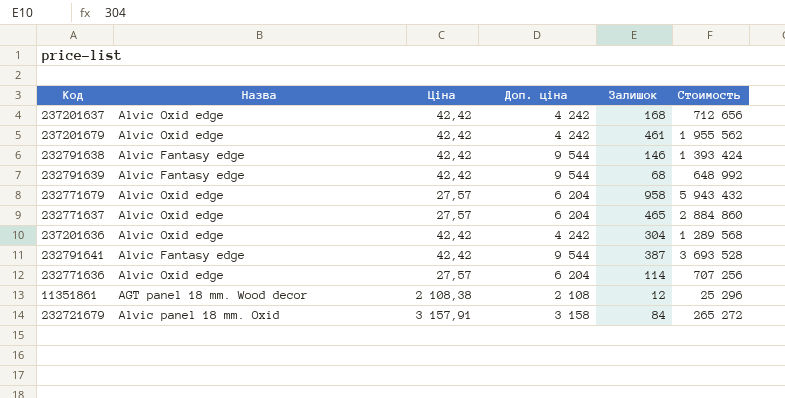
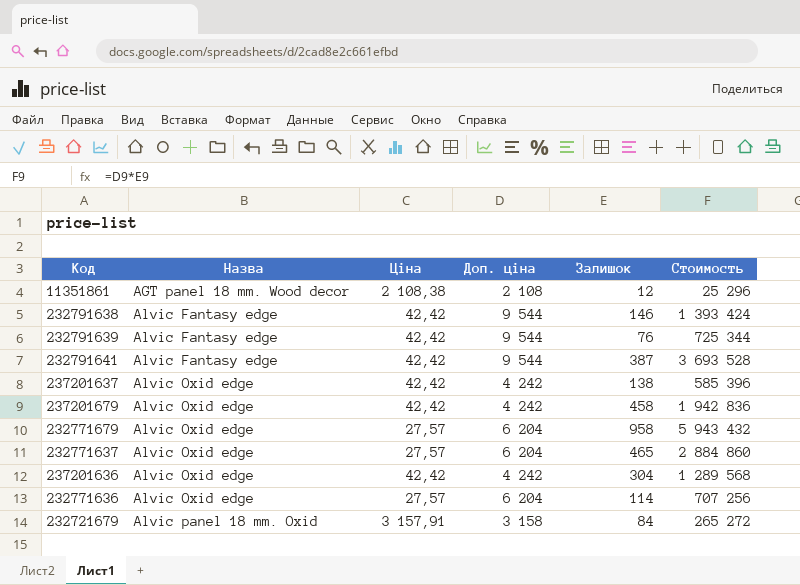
row order: none -> Назва ascending
232791639 | Залишок: 68 -> 76
232791639 | Стоимость: 648 992 -> 725 344
237201637 | Залишок: 168 -> 138
237201637 | Стоимость: 712 656 -> 585 396
237201679 | Залишок: 461 -> 458
237201679 | Стоимость: 1 955 562 -> 1 942 836

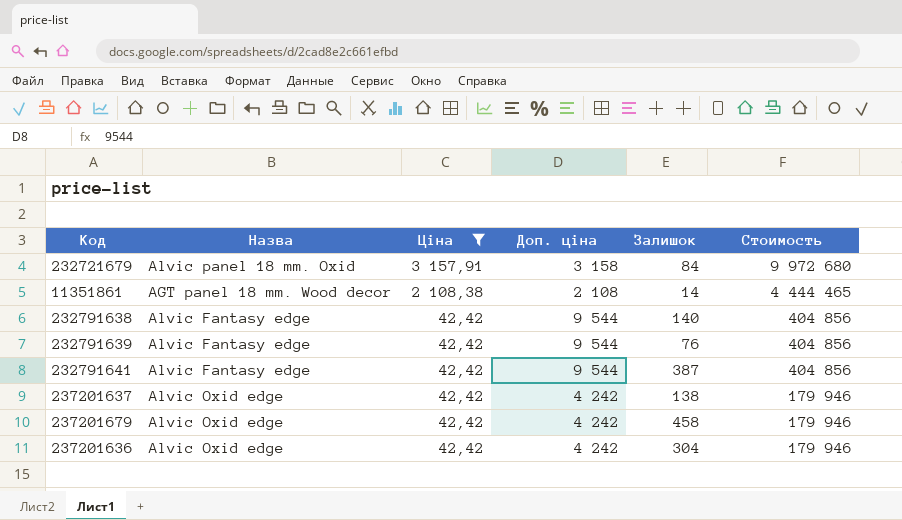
filter: none -> Ціна != 27,57
row order: Назва ascending -> Ціна descending
column Стоимость | formula: [Доп. ціна] * [Залишок] -> [Ціна] * [Доп. ціна]
11351861 | Залишок: 12 -> 14
232791638 | Залишок: 146 -> 140

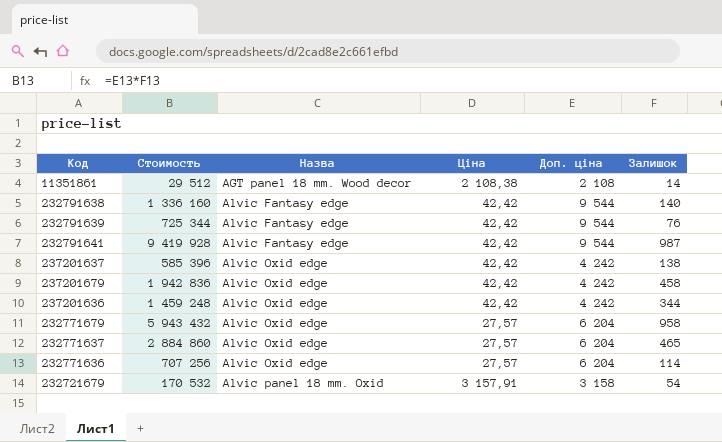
filter: Ціна != 27,57 -> none
row order: Ціна descending -> Назва ascending
column Стоимость | formula: [Ціна] * [Доп. ціна] -> [Доп. ціна] * [Залишок]
column Стоимость | position: 6 -> 2
232791641 | Залишок: 387 -> 987
237201636 | Залишок: 304 -> 344
232721679 | Залишок: 84 -> 54

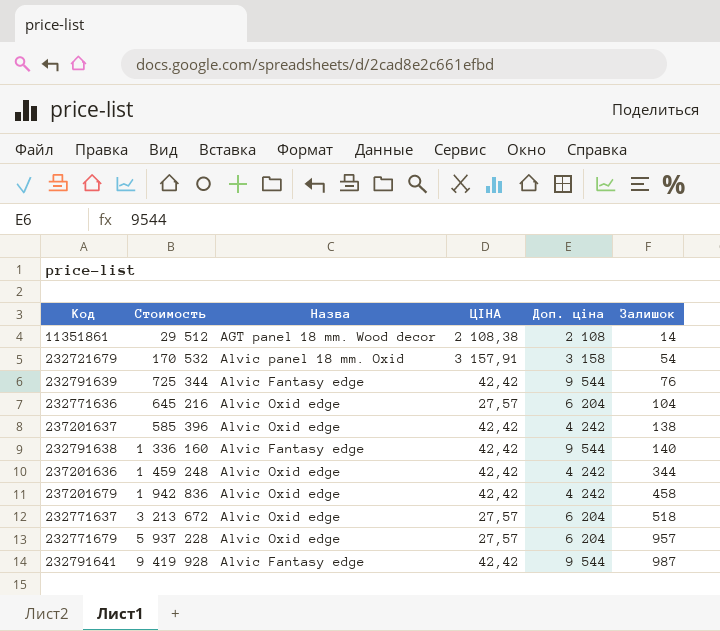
row order: Назва ascending -> Залишок ascending
column name: Ціна -> ЦІНА
232771636 | Стоимость: 707 256 -> 645 216
232771636 | Залишок: 114 -> 104
232771637 | Стоимость: 2 884 860 -> 3 213 672
232771637 | Залишок: 465 -> 518
232771679 | Стоимость: 5 943 432 -> 5 937 228
232771679 | Залишок: 958 -> 957

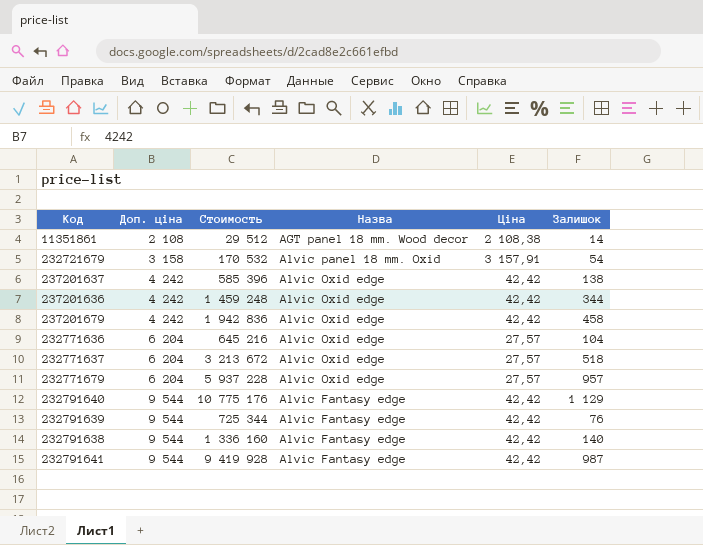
row order: Залишок ascending -> Доп. ціна ascending
column Доп. ціна | position: 5 -> 2
column name: ЦІНА -> Ціна
row 232791640: none -> 9 544 | 10 775 176 | Alvic Fantasy edge | 42,42 | 1 129

